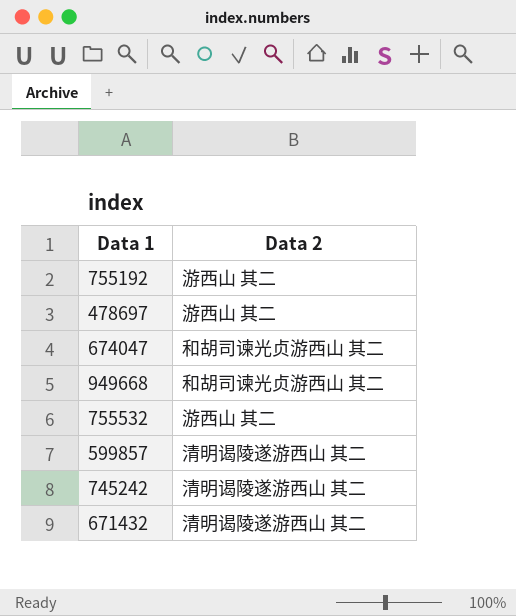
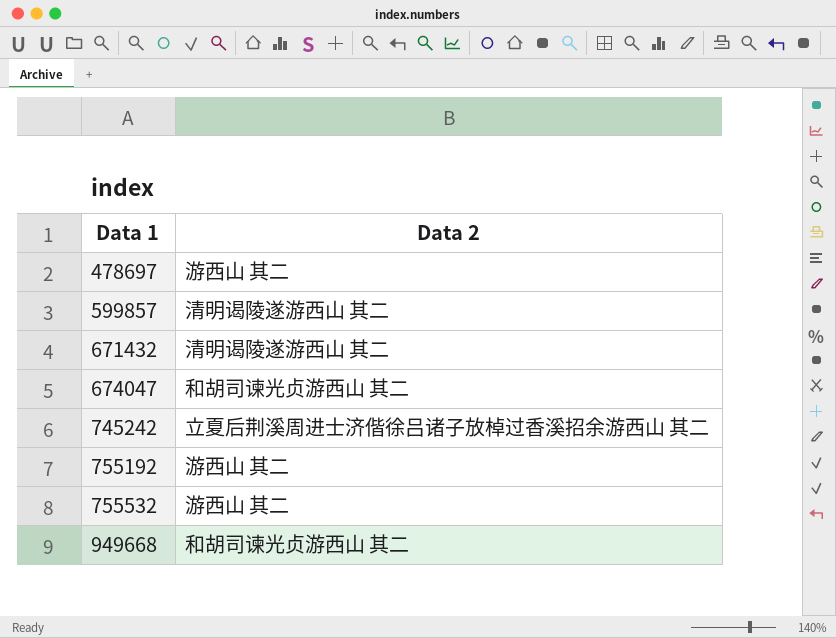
row order: none -> Data 1 ascending
745242 | Data 2: 清明谒陵遂游西山 其二 -> 立夏后荆溪周进士济偕徐吕诸子放棹过香溪招余游西山 其二

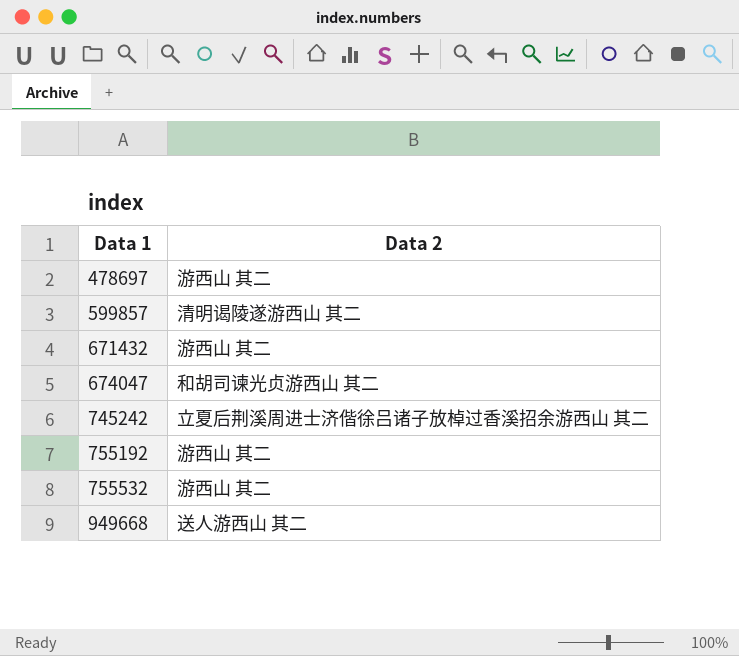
671432 | Data 2: 清明谒陵遂游西山 其二 -> 游西山 其二
949668 | Data 2: 和胡司谏光贞游西山 其二 -> 送人游西山 其二

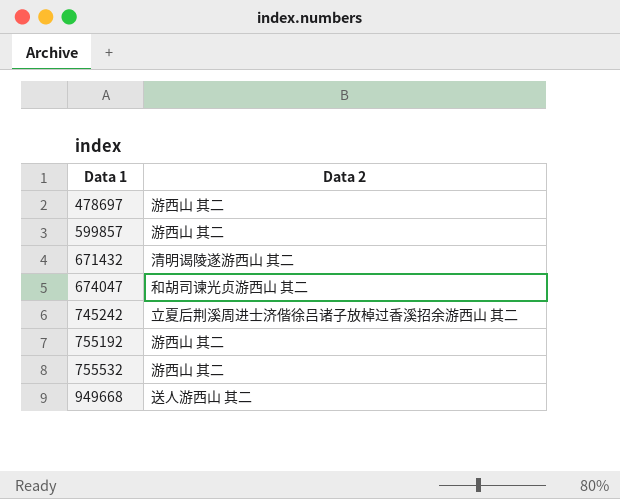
599857 | Data 2: 清明谒陵遂游西山 其二 -> 游西山 其二
671432 | Data 2: 游西山 其二 -> 清明谒陵遂游西山 其二

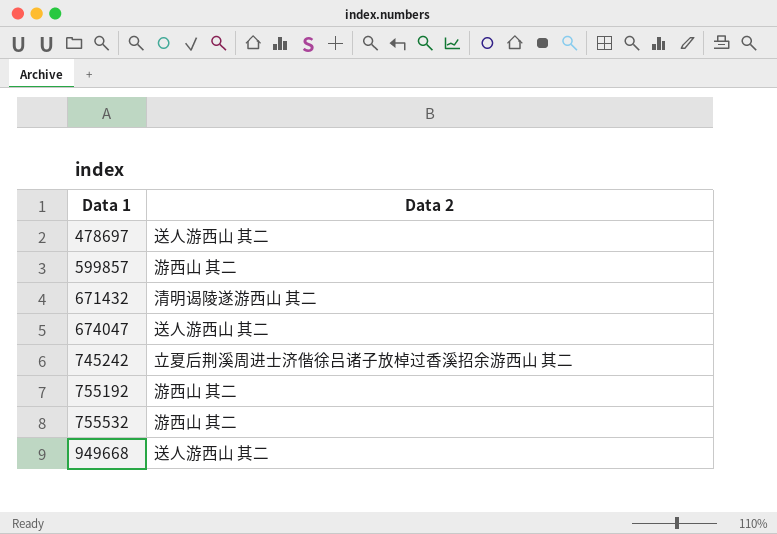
478697 | Data 2: 游西山 其二 -> 送人游西山 其二
674047 | Data 2: 和胡司谏光贞游西山 其二 -> 送人游西山 其二

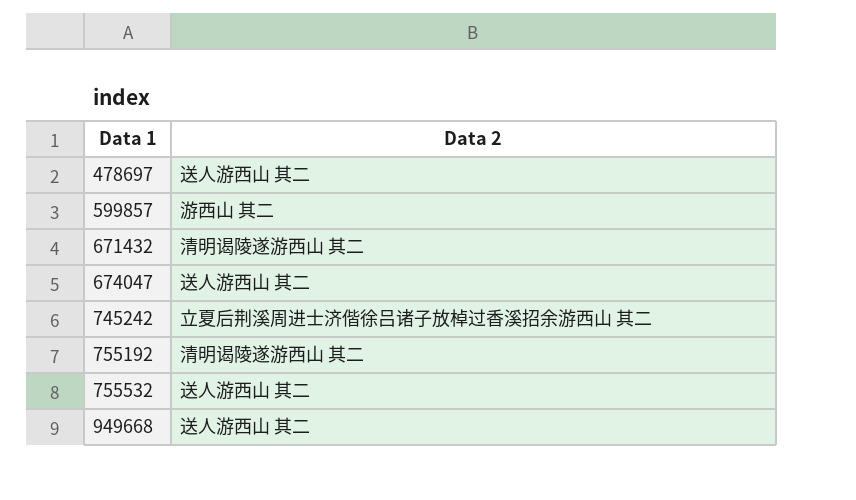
755192 | Data 2: 游西山 其二 -> 清明谒陵遂游西山 其二
755532 | Data 2: 游西山 其二 -> 送人游西山 其二

